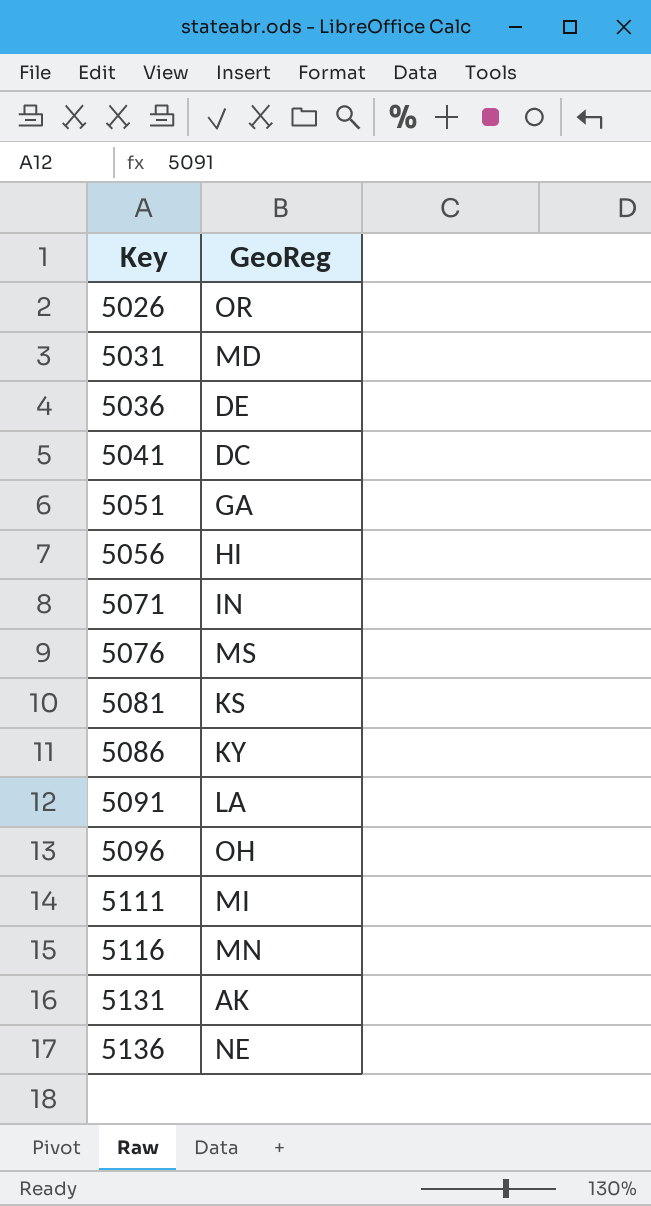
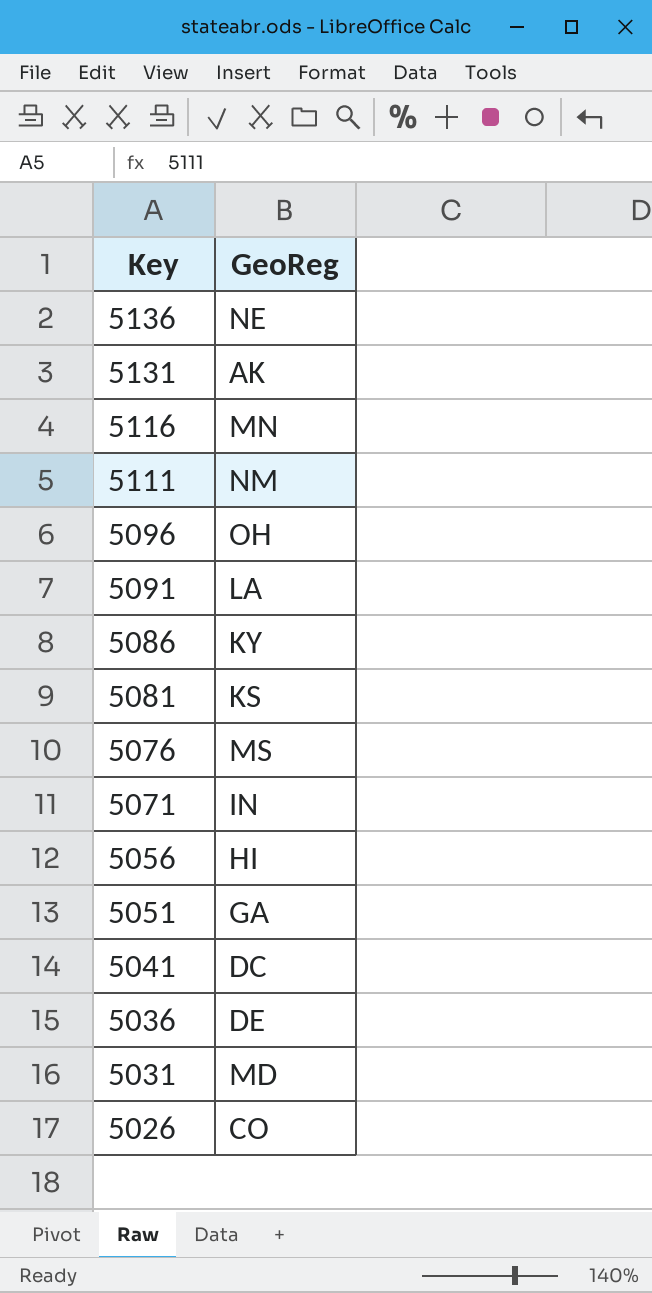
row order: Key ascending -> Key descending
5111 | GeoReg: MI -> NM
5026 | GeoReg: OR -> CO

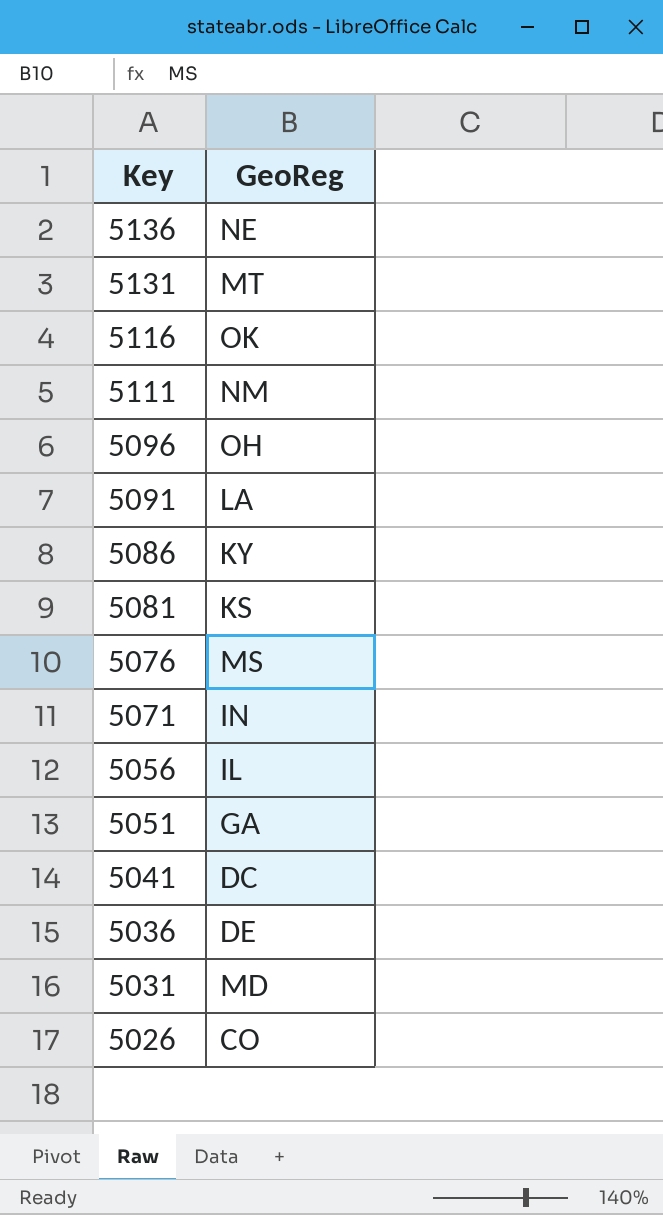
5131 | GeoReg: AK -> MT
5116 | GeoReg: MN -> OK
5056 | GeoReg: HI -> IL

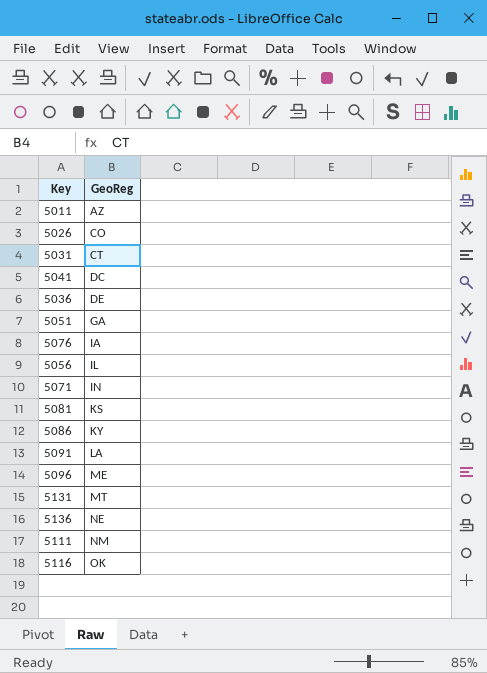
row order: Key descending -> GeoReg ascending
row 5011: none -> AZ
5031 | GeoReg: MD -> CT
5076 | GeoReg: MS -> IA
5096 | GeoReg: OH -> ME

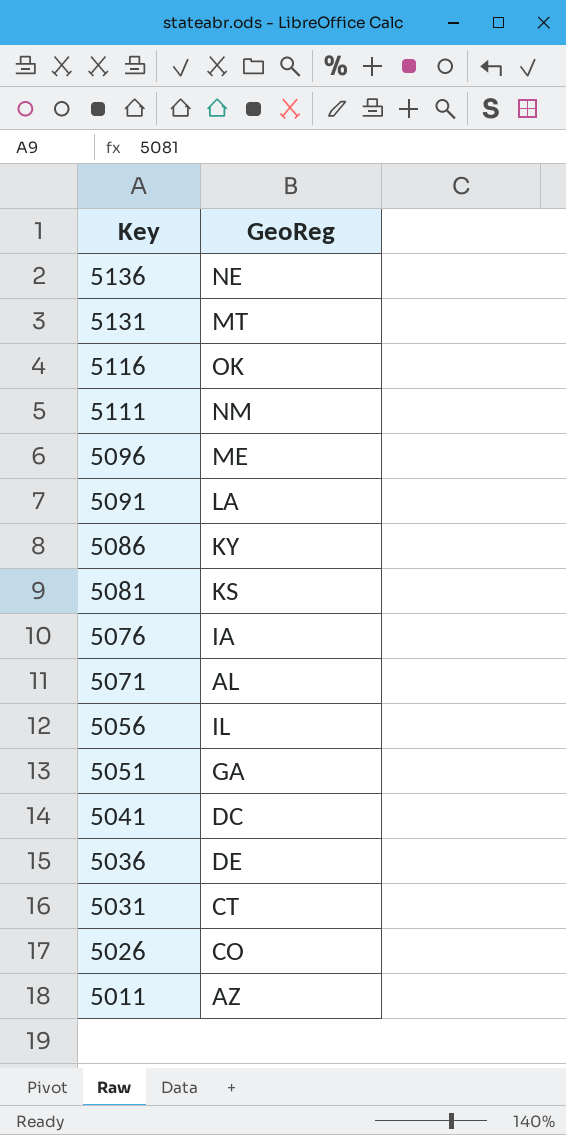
row order: GeoReg ascending -> Key descending
5071 | GeoReg: IN -> AL

